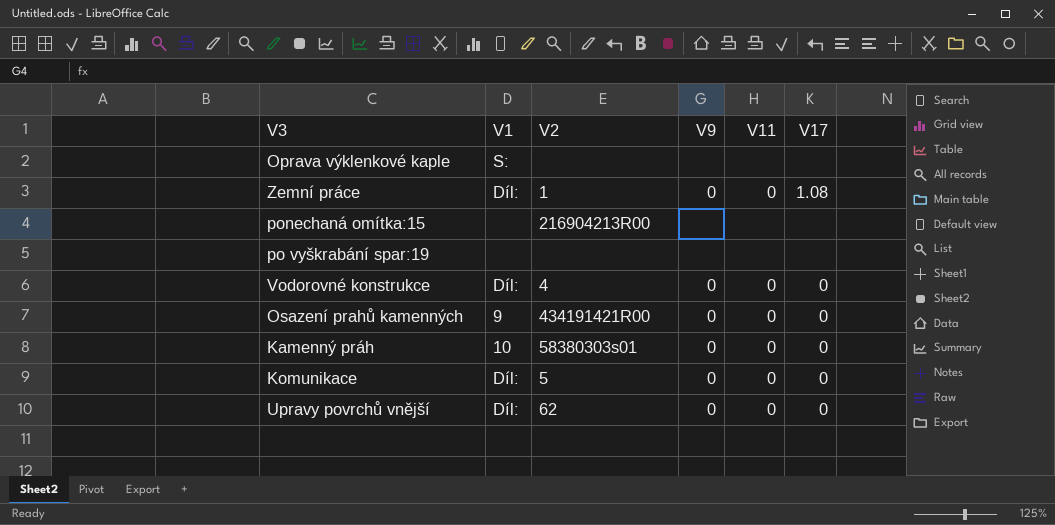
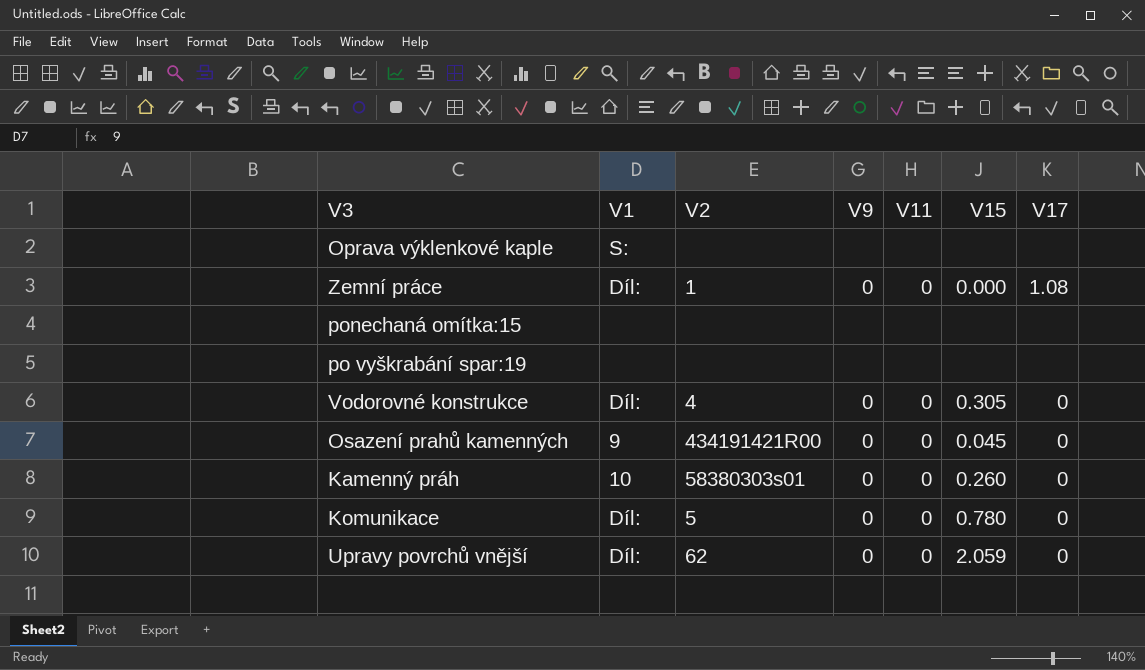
column V15 | position: none -> 6
ponechaná omítka:15 | V2: 216904213R00 -> none

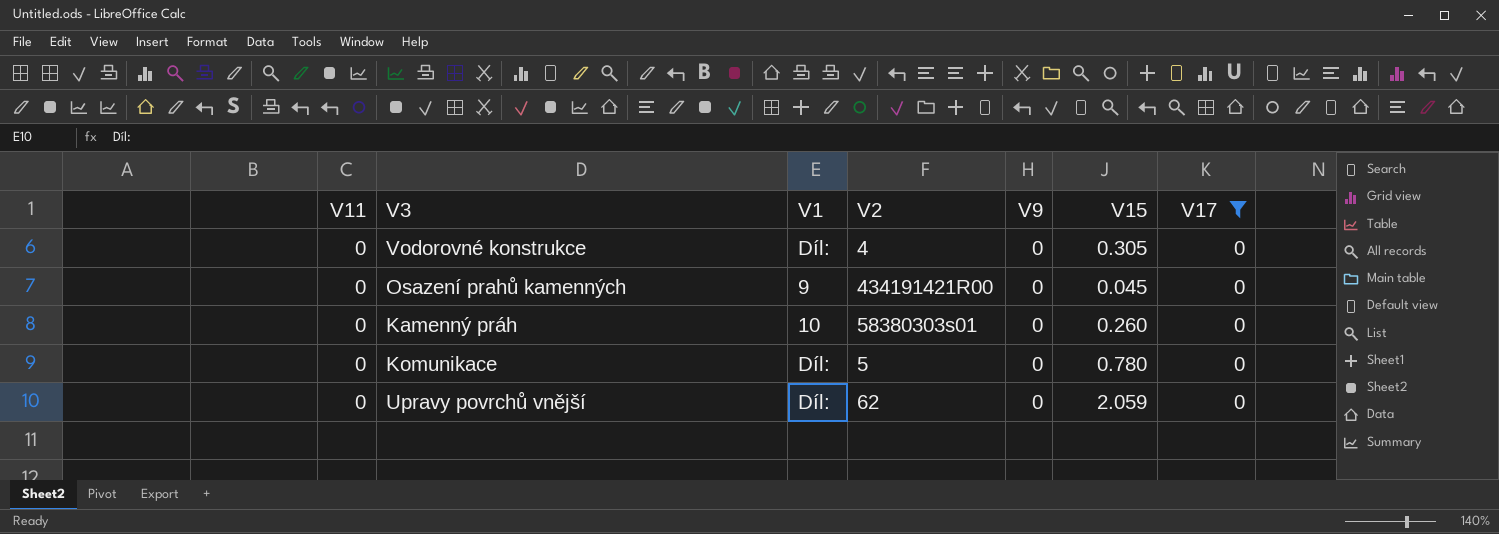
filter: none -> V17 = 0
column V11 | position: 5 -> 1

